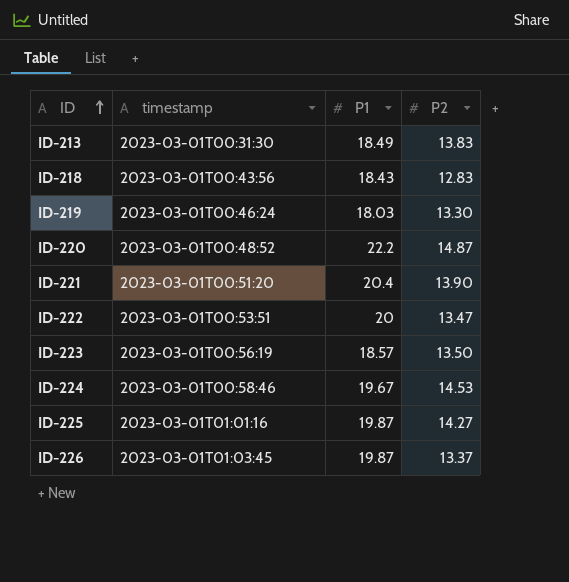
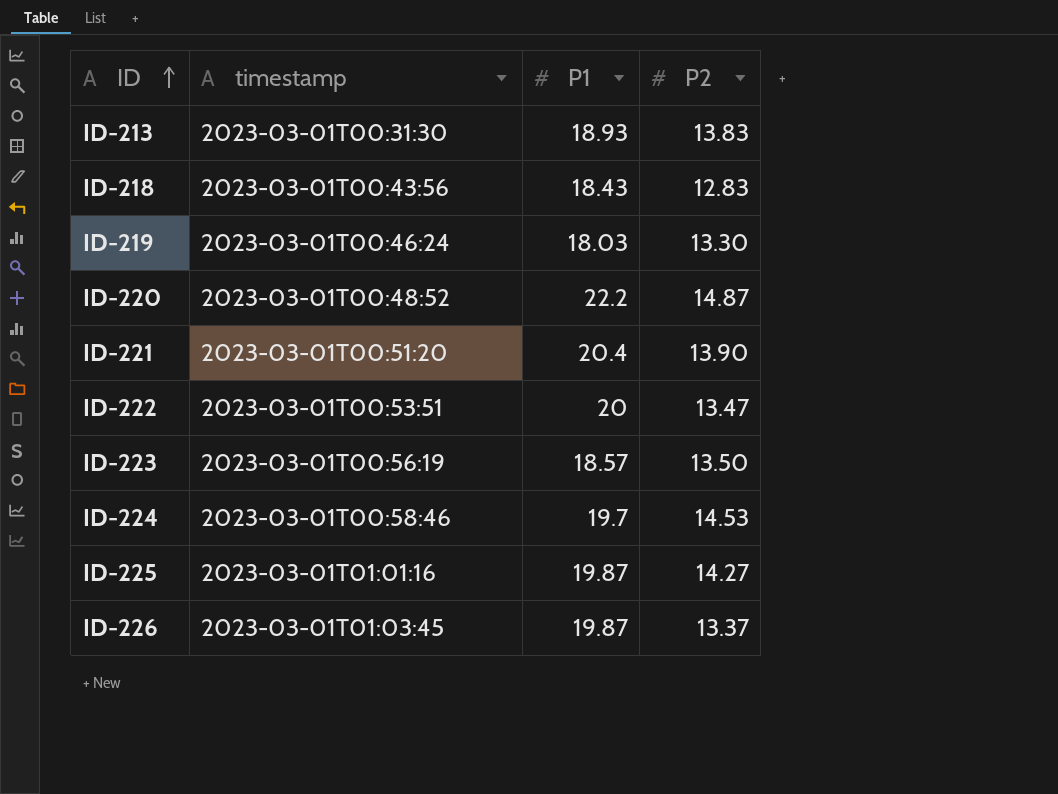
ID-213 | P1: 18.49 -> 18.93
ID-224 | P1: 19.67 -> 19.7

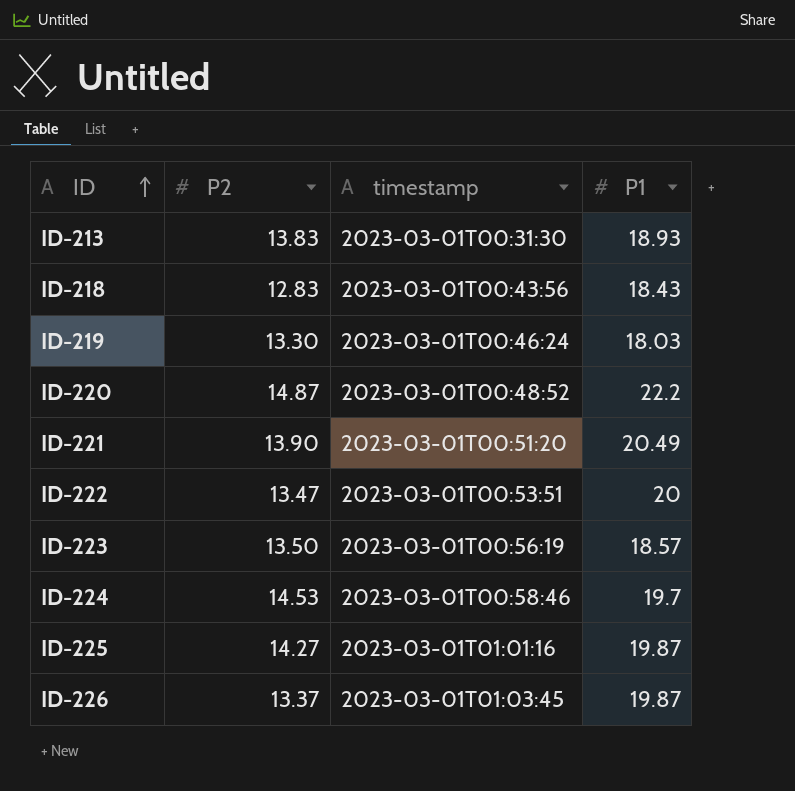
column P2 | position: 4 -> 2
ID-221 | P1: 20.4 -> 20.49

